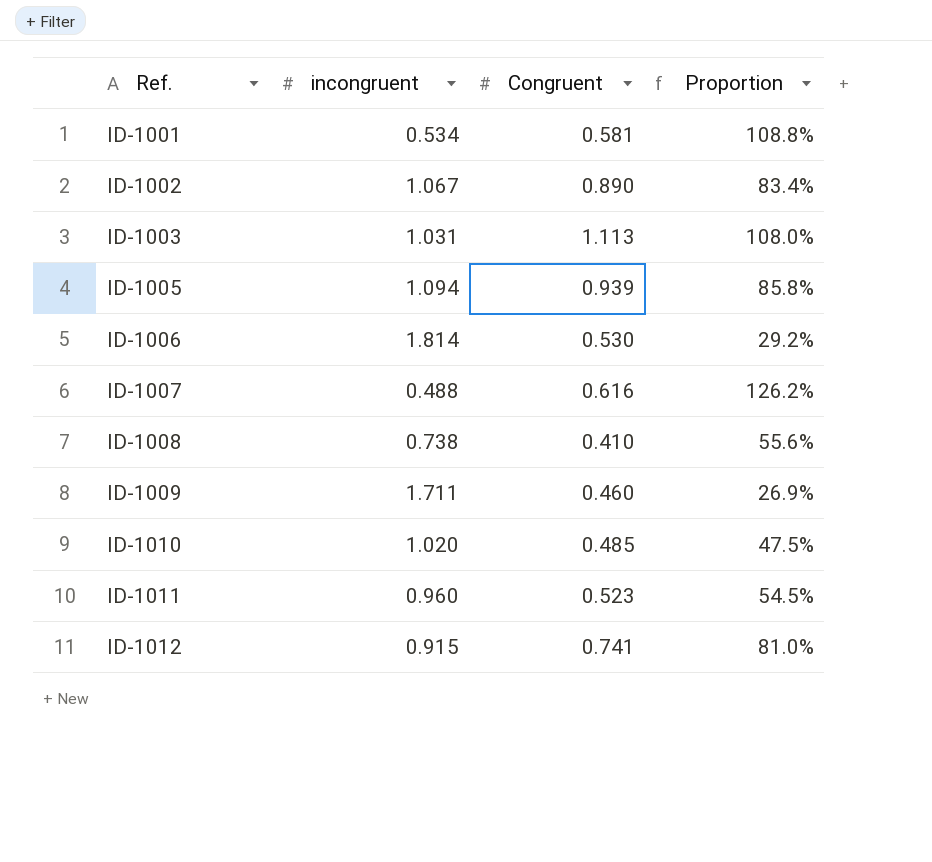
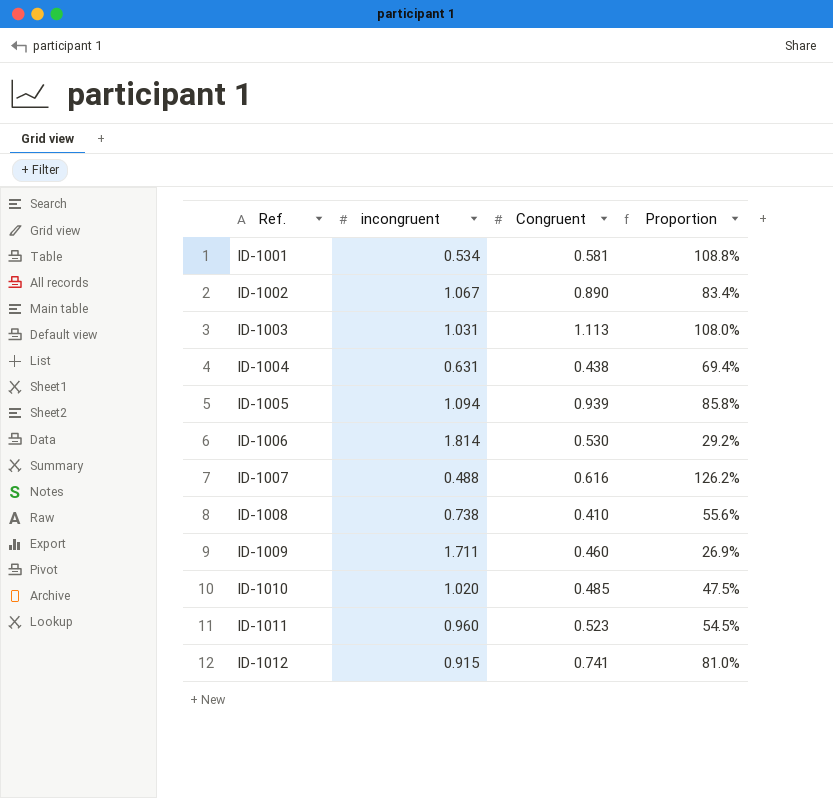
row ID-1004: none -> 0.631 | 0.438 | 69.4%

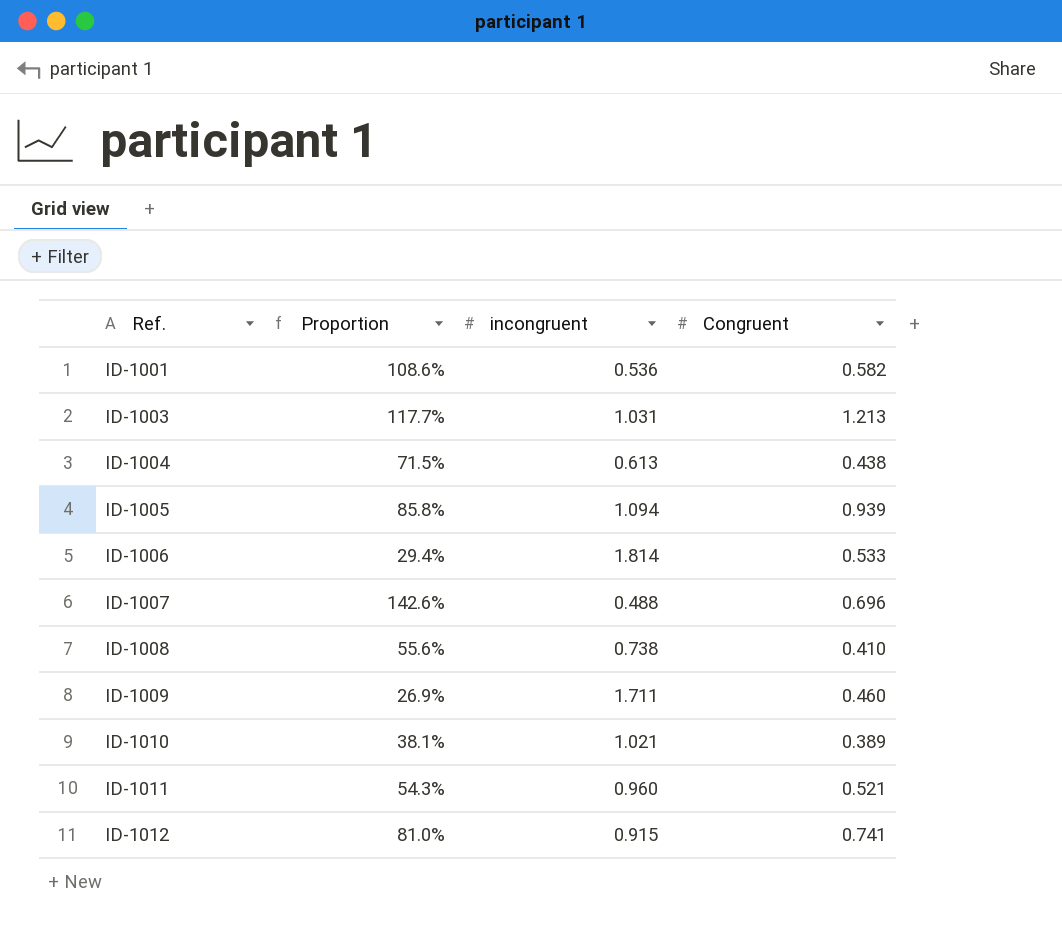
column Proportion | position: 4 -> 2
row ID-1002: 1.067 | 0.890 | 83.4% -> none
ID-1001 | Proportion: 108.8% -> 108.6%
ID-1001 | incongruent: 0.534 -> 0.536
ID-1001 | Congruent: 0.581 -> 0.582
ID-1003 | Proportion: 108.0% -> 117.7%
ID-1003 | Congruent: 1.113 -> 1.213
ID-1004 | Proportion: 69.4% -> 71.5%
ID-1004 | incongruent: 0.631 -> 0.613
ID-1006 | Proportion: 29.2% -> 29.4%
ID-1006 | Congruent: 0.530 -> 0.533
ID-1007 | Proportion: 126.2% -> 142.6%
ID-1007 | Congruent: 0.616 -> 0.696
ID-1010 | Proportion: 47.5% -> 38.1%
ID-1010 | incongruent: 1.020 -> 1.021
ID-1010 | Congruent: 0.485 -> 0.389
ID-1011 | Proportion: 54.5% -> 54.3%
ID-1011 | Congruent: 0.523 -> 0.521

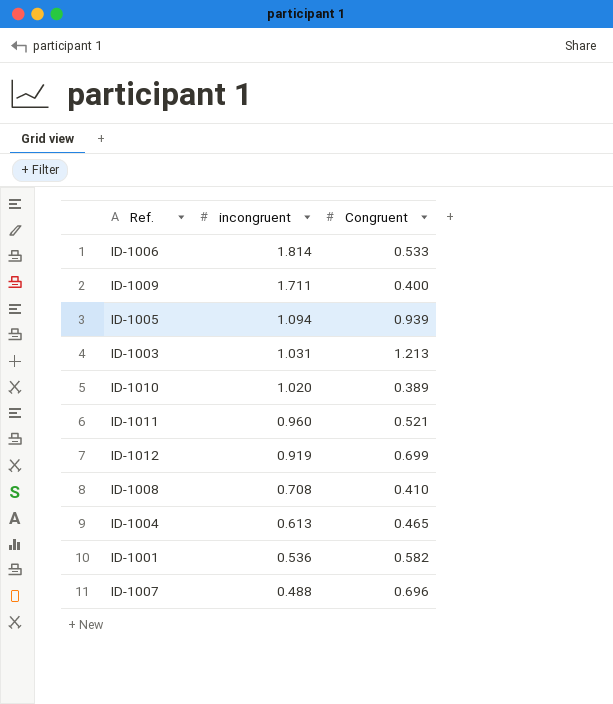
row order: Ref. ascending -> incongruent descending
column Proportion | formula: [Congruent] / [incongruent] -> none
ID-1009 | Congruent: 0.460 -> 0.400
ID-1010 | incongruent: 1.021 -> 1.020
ID-1012 | incongruent: 0.915 -> 0.919
ID-1012 | Congruent: 0.741 -> 0.699
ID-1008 | incongruent: 0.738 -> 0.708
ID-1004 | Congruent: 0.438 -> 0.465

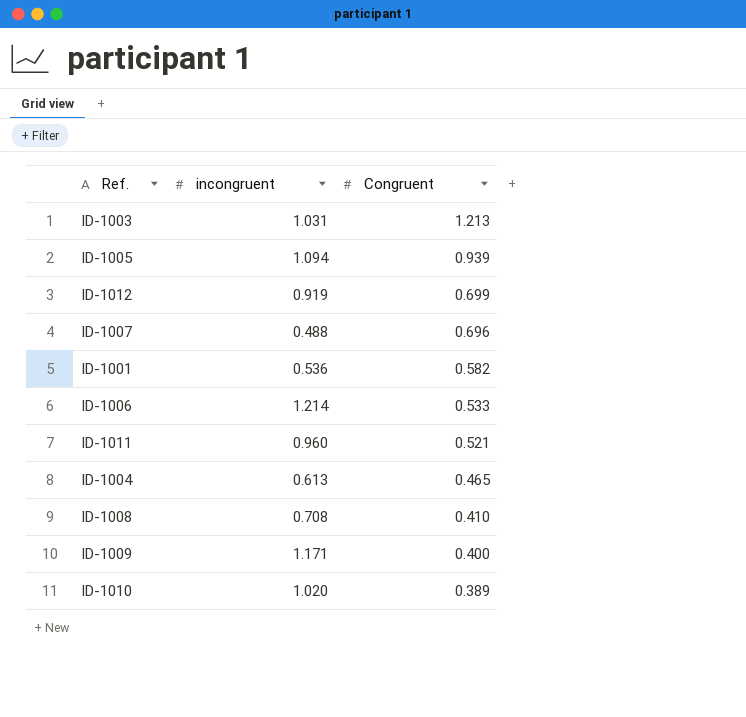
row order: incongruent descending -> Congruent descending
ID-1006 | incongruent: 1.814 -> 1.214
ID-1009 | incongruent: 1.711 -> 1.171

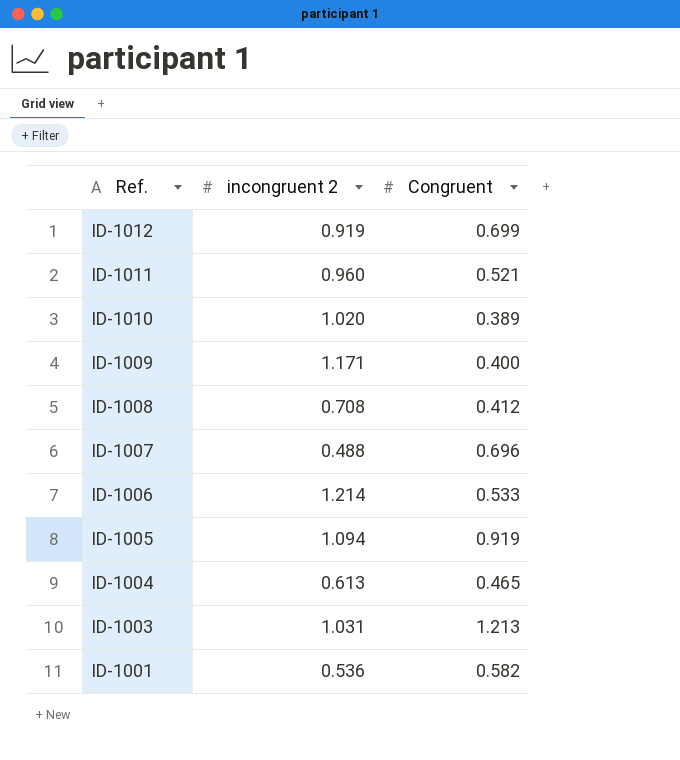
row order: Congruent descending -> Ref. descending
column name: incongruent -> incongruent 2
ID-1008 | Congruent: 0.410 -> 0.412
ID-1005 | Congruent: 0.939 -> 0.919

